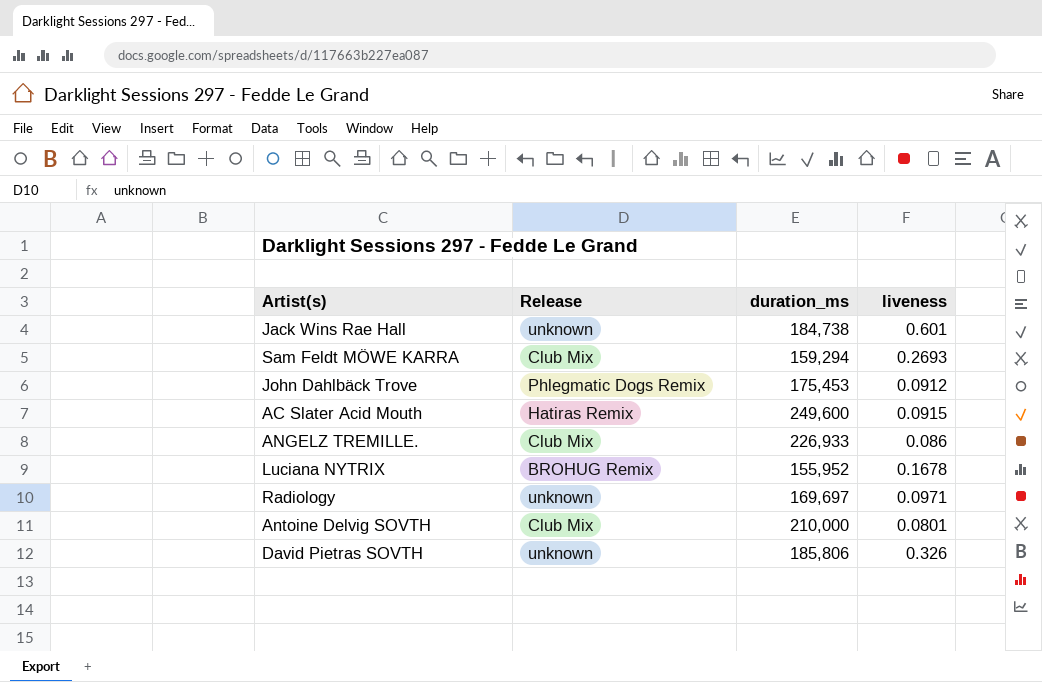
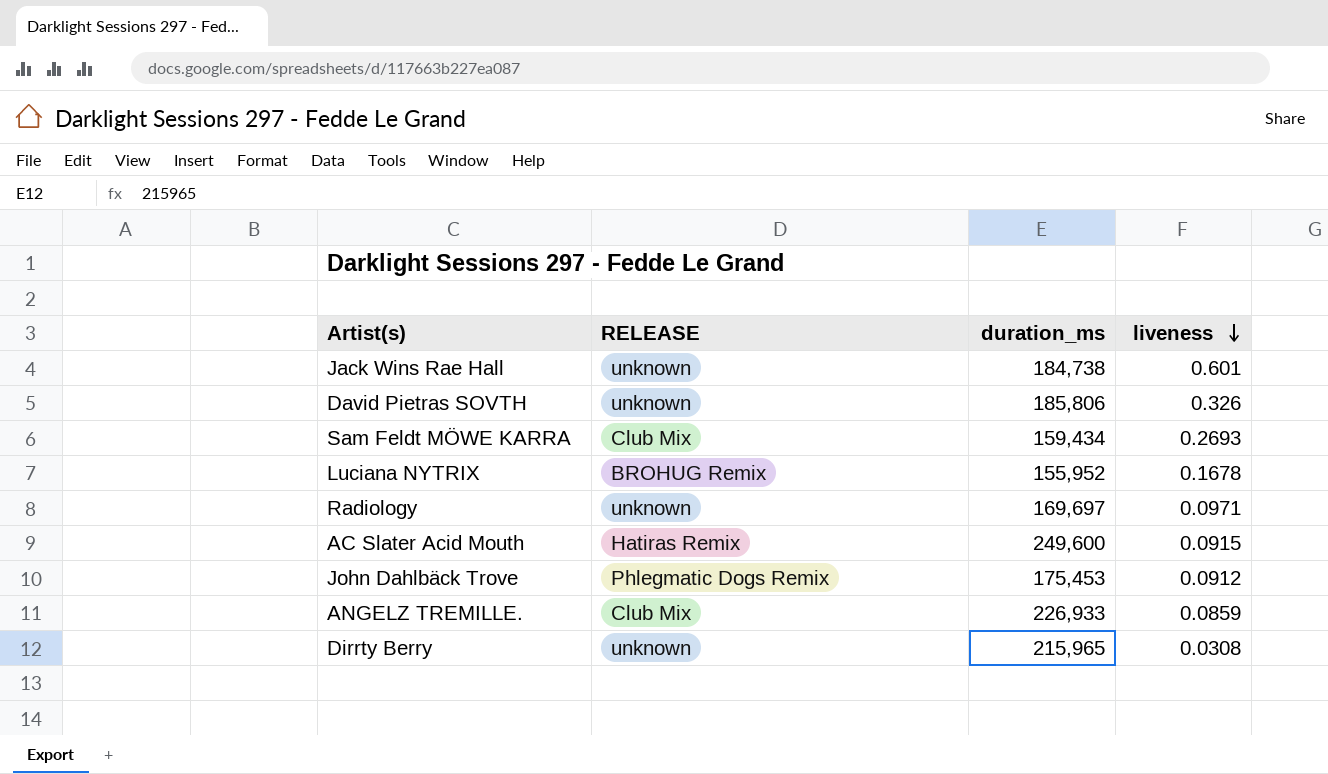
row order: none -> liveness descending
column name: Release -> RELEASE
row Antoine Delvig SOVTH: Club Mix | 210,000 | 0.0801 -> none
Sam Feldt MÖWE KARRA | duration_ms: 159,294 -> 159,434
ANGELZ TREMILLE. | liveness: 0.086 -> 0.0859
row Dirrty Berry: none -> unknown | 215,965 | 0.0308

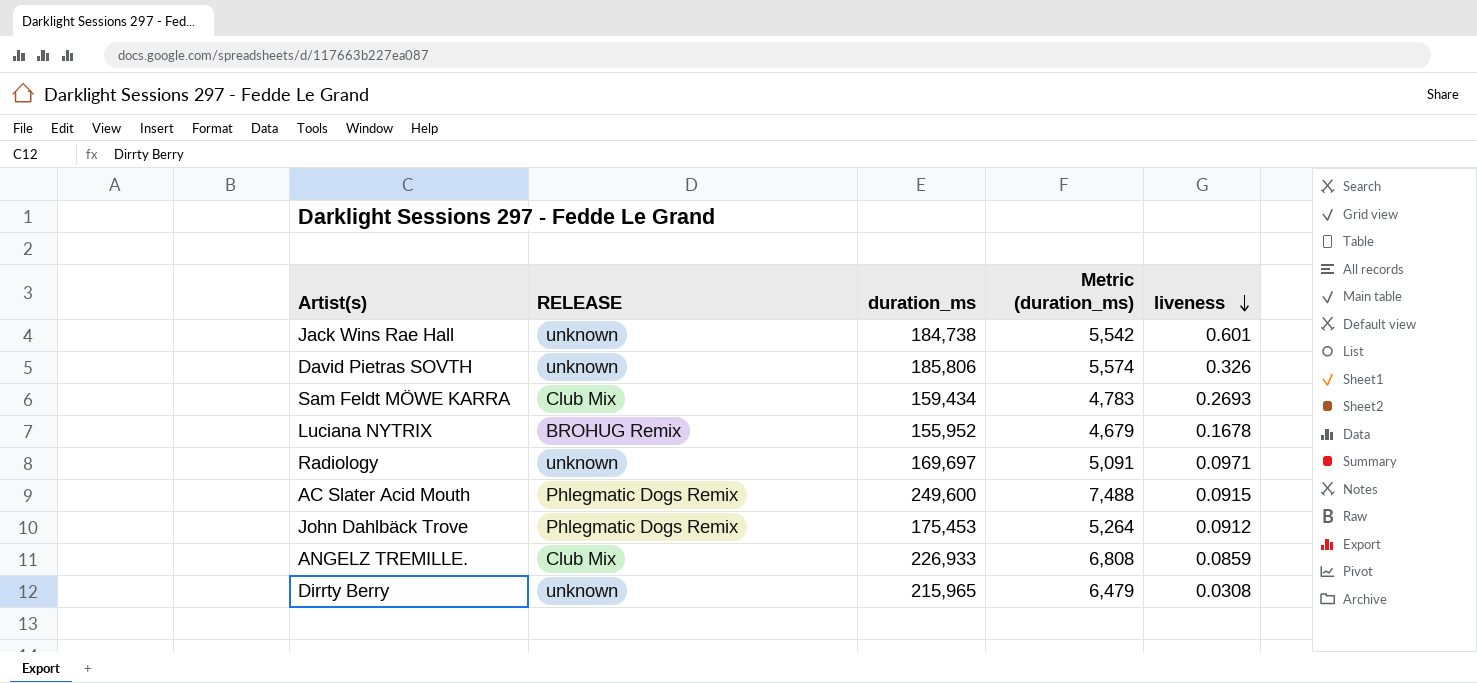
column Metric (duration_ms) | formula: none -> [duration_ms] * 0.03
AC Slater Acid Mouth | RELEASE: Hatiras Remix -> Phlegmatic Dogs Remix

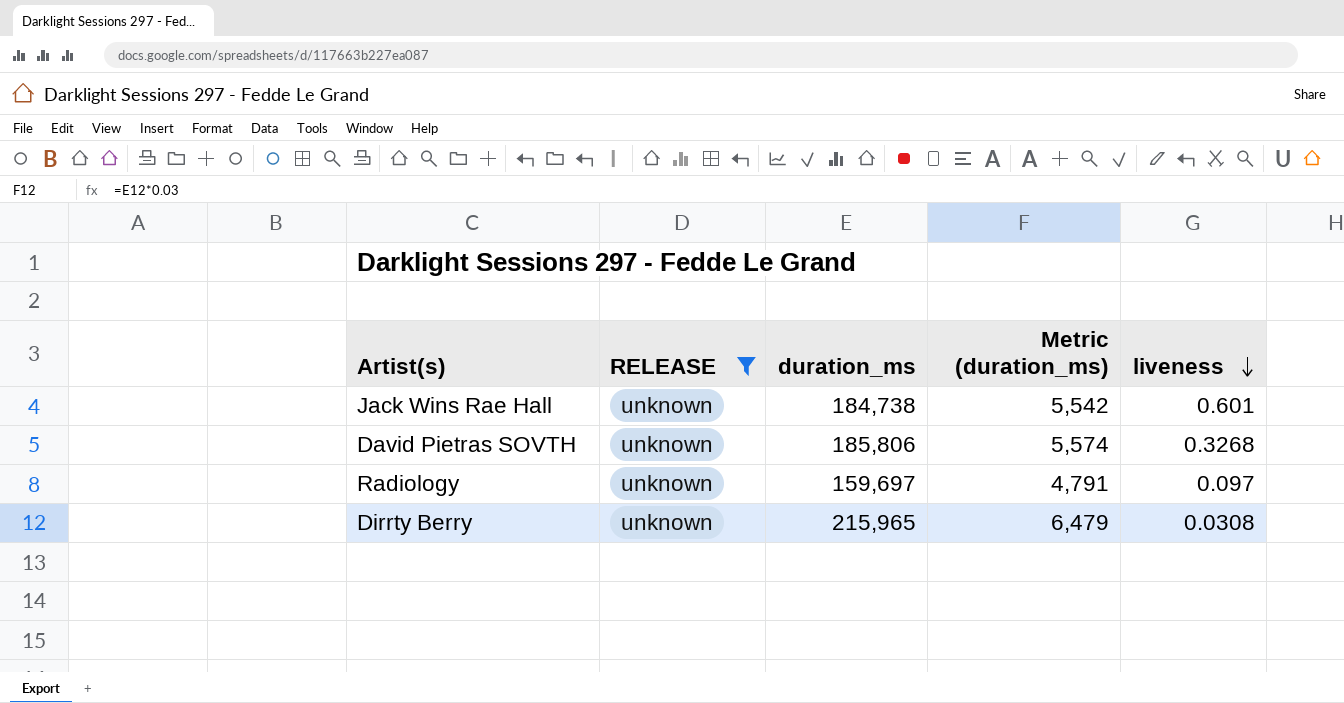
filter: none -> RELEASE = unknown
David Pietras SOVTH | liveness: 0.326 -> 0.3268
Radiology | duration_ms: 169,697 -> 159,697
Radiology | Metric (duration_ms): 5,091 -> 4,791
Radiology | liveness: 0.0971 -> 0.097

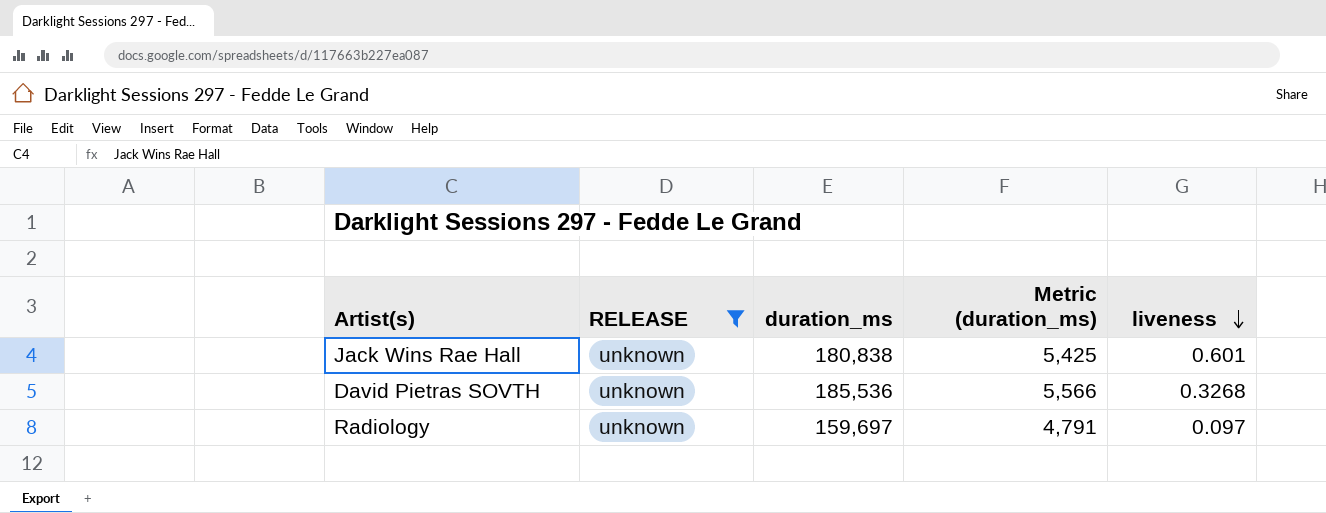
row Dirrty Berry: unknown | 215,965 | 6,479 | 0.0308 -> none
Jack Wins Rae Hall | duration_ms: 184,738 -> 180,838
Jack Wins Rae Hall | Metric (duration_ms): 5,542 -> 5,425
David Pietras SOVTH | duration_ms: 185,806 -> 185,536
David Pietras SOVTH | Metric (duration_ms): 5,574 -> 5,566

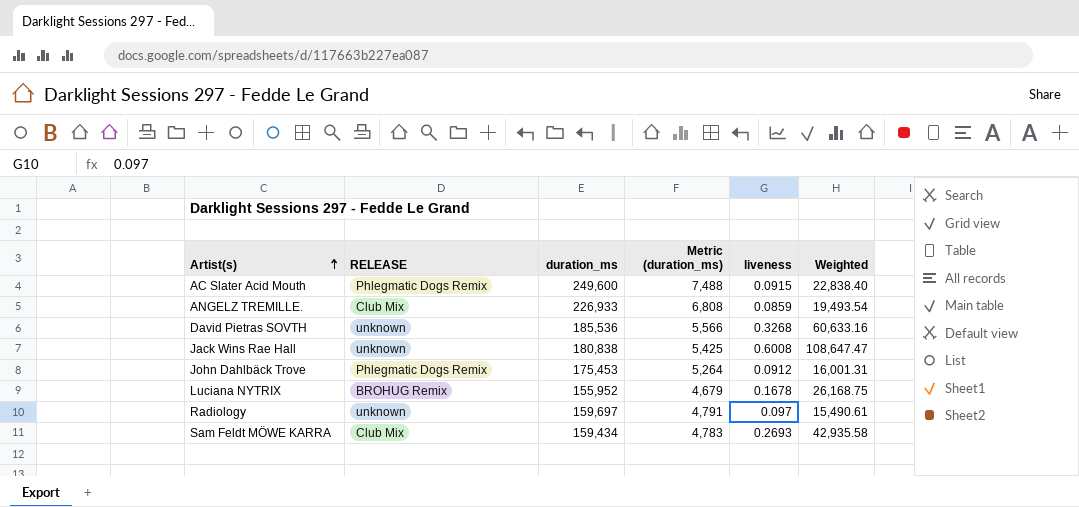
filter: RELEASE = unknown -> none
row order: liveness descending -> Artist(s) ascending
column Weighted | formula: none -> [duration_ms] * [liveness]
Jack Wins Rae Hall | liveness: 0.601 -> 0.6008

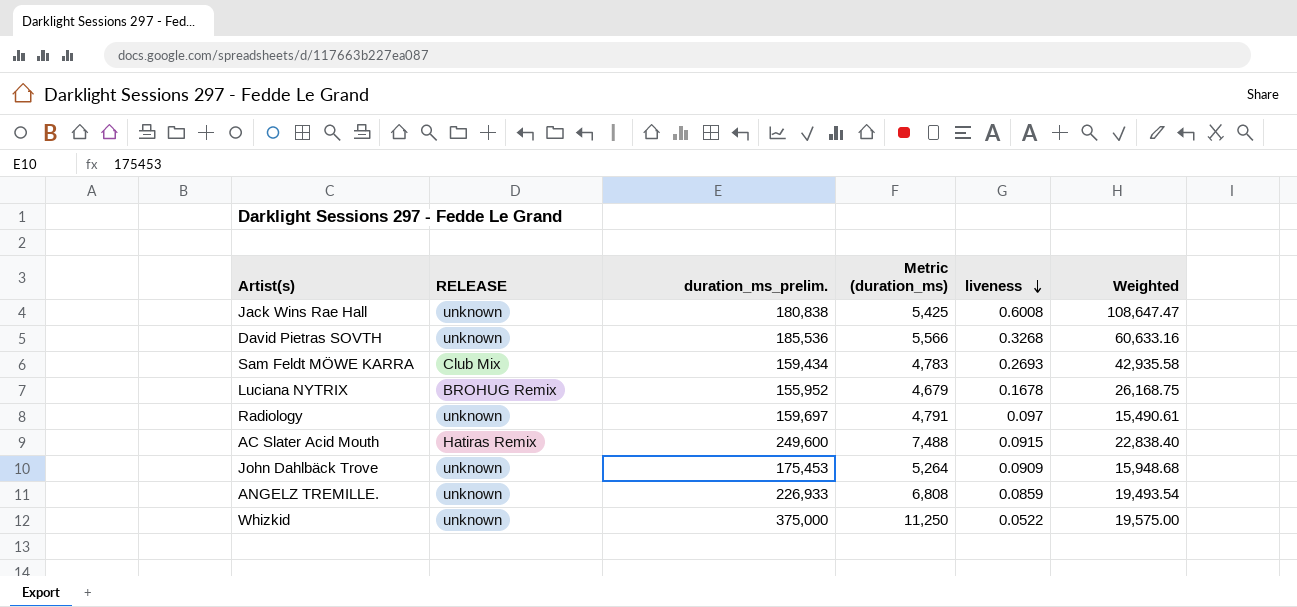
row order: Artist(s) ascending -> liveness descending
column name: duration_ms -> duration_ms_prelim.
AC Slater Acid Mouth | RELEASE: Phlegmatic Dogs Remix -> Hatiras Remix
John Dahlbäck Trove | RELEASE: Phlegmatic Dogs Remix -> unknown
John Dahlbäck Trove | liveness: 0.0912 -> 0.0909
John Dahlbäck Trove | Weighted: 16,001.31 -> 15,948.68
ANGELZ TREMILLE. | RELEASE: Club Mix -> unknown
row Whizkid: none -> unknown | 375,000 | 11,250 | 0.0522 | 19,575.00

